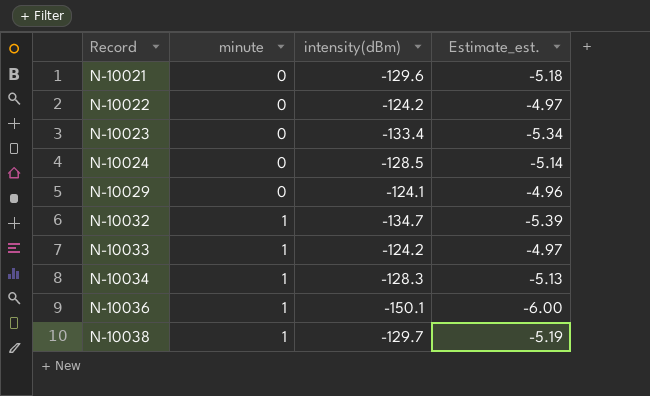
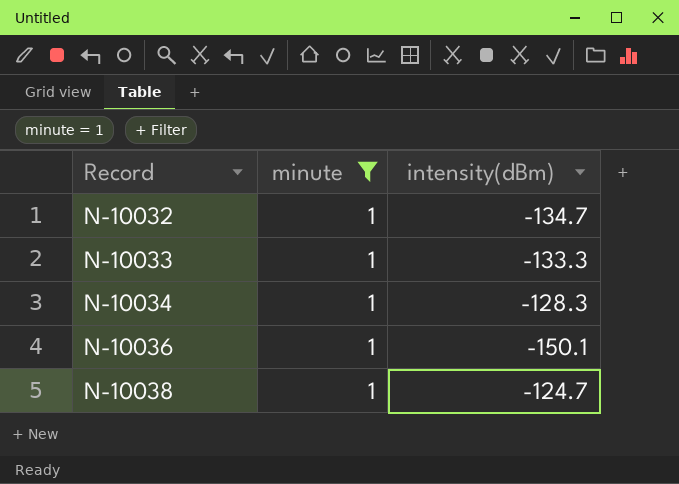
filter: none -> minute = 1
column Estimate_est. | formula: [intensity(dBm)] * 0.04 -> none
N-10033 | intensity(dBm): -124.2 -> -133.3
N-10038 | intensity(dBm): -129.7 -> -124.7

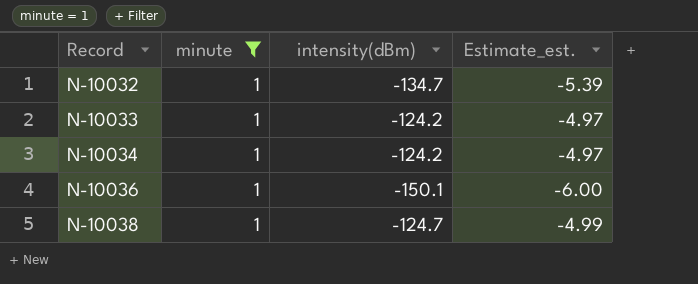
column Estimate_est. | formula: none -> [intensity(dBm)] * 0.04
N-10033 | intensity(dBm): -133.3 -> -124.2
N-10034 | intensity(dBm): -128.3 -> -124.2

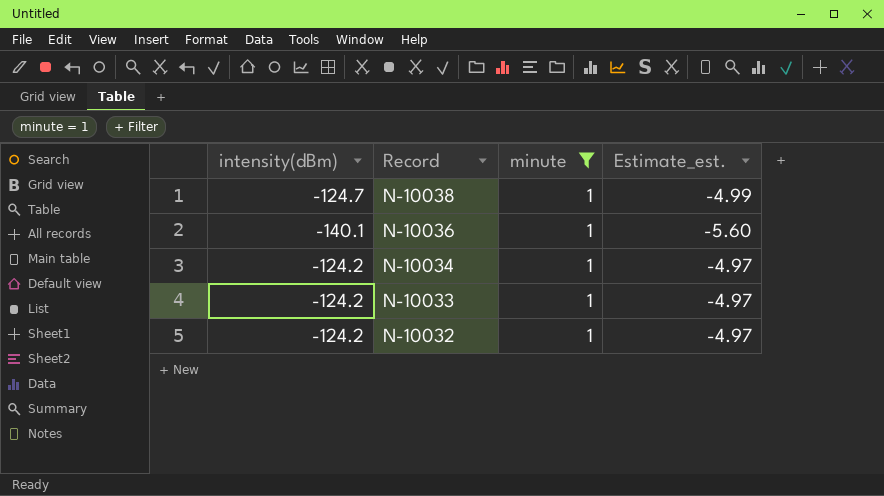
row order: Record ascending -> Record descending
column intensity(dBm) | position: 3 -> 1
N-10036 | intensity(dBm): -150.1 -> -140.1
N-10036 | Estimate_est.: -6.00 -> -5.60
N-10032 | intensity(dBm): -134.7 -> -124.2
N-10032 | Estimate_est.: -5.39 -> -4.97

